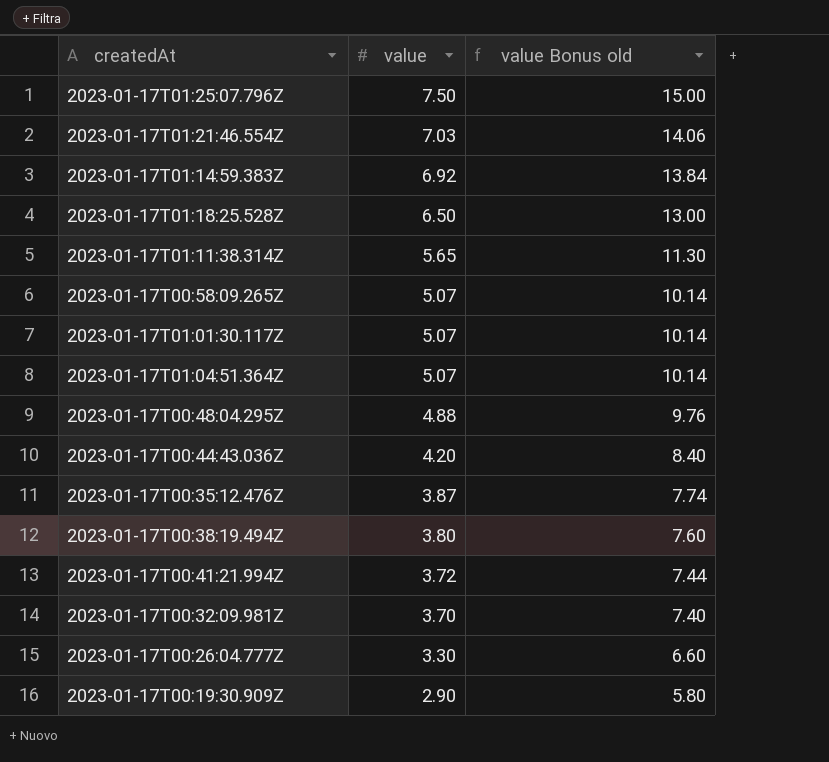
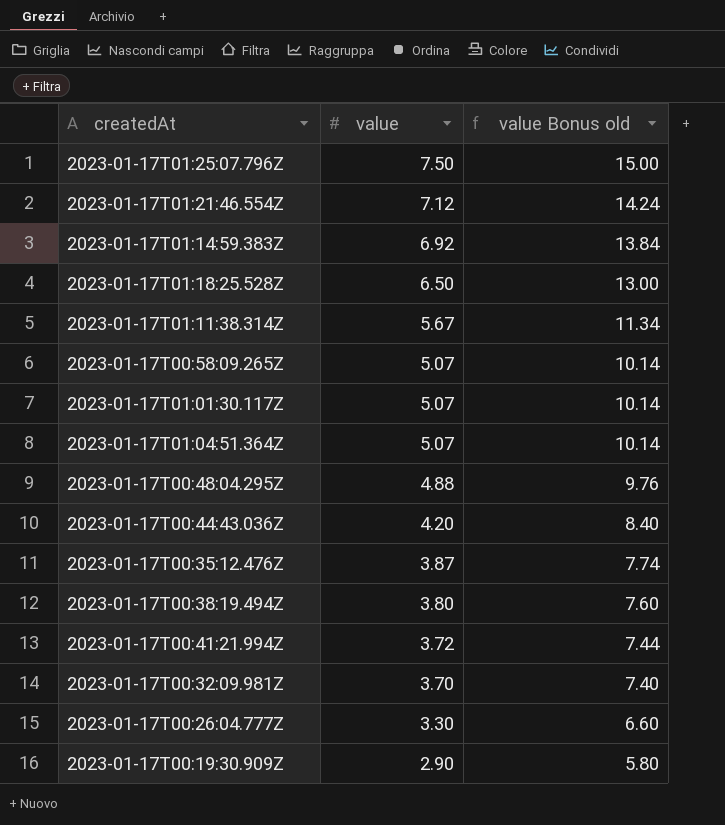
2023-01-17T01:21:46.554Z | value: 7.03 -> 7.12
2023-01-17T01:21:46.554Z | value Bonus old: 14.06 -> 14.24
2023-01-17T01:11:38.314Z | value: 5.65 -> 5.67
2023-01-17T01:11:38.314Z | value Bonus old: 11.30 -> 11.34

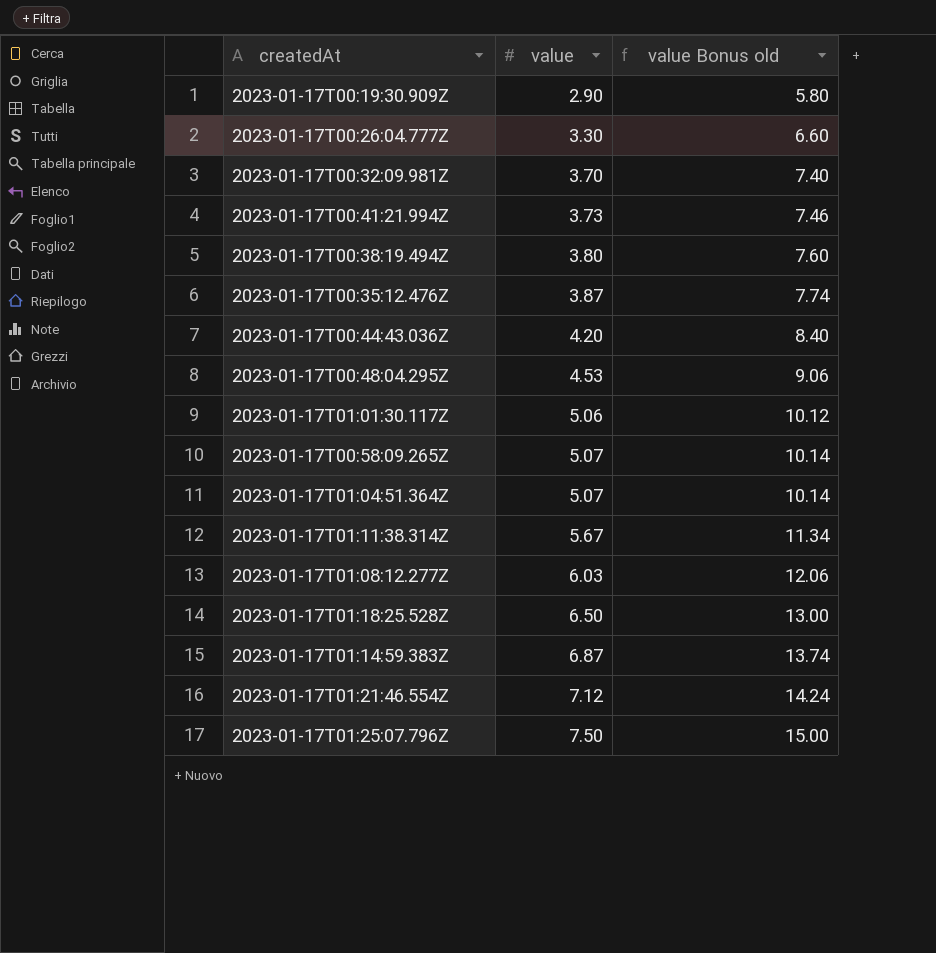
row order: value descending -> value ascending
2023-01-17T00:41:21.994Z | value: 3.72 -> 3.73
2023-01-17T00:41:21.994Z | value Bonus old: 7.44 -> 7.46
2023-01-17T00:48:04.295Z | value: 4.88 -> 4.53
2023-01-17T00:48:04.295Z | value Bonus old: 9.76 -> 9.06
2023-01-17T01:01:30.117Z | value: 5.07 -> 5.06
2023-01-17T01:01:30.117Z | value Bonus old: 10.14 -> 10.12
row 2023-01-17T01:08:12.277Z: none -> 6.03 | 12.06
2023-01-17T01:14:59.383Z | value: 6.92 -> 6.87
2023-01-17T01:14:59.383Z | value Bonus old: 13.84 -> 13.74

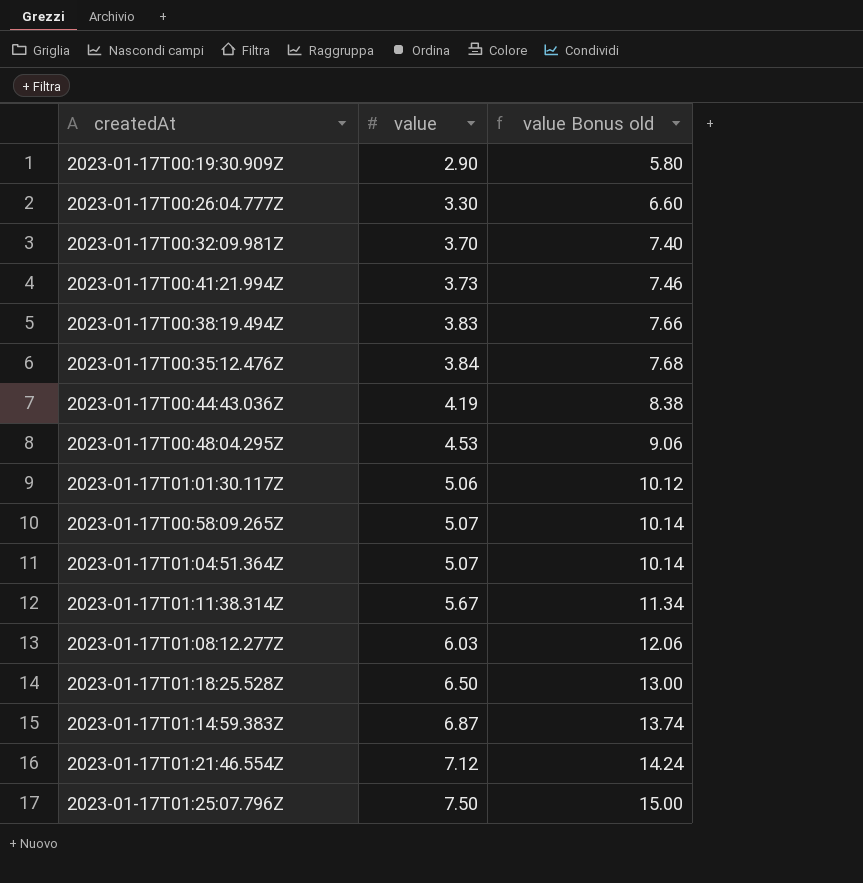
2023-01-17T00:38:19.494Z | value: 3.80 -> 3.83
2023-01-17T00:38:19.494Z | value Bonus old: 7.60 -> 7.66
2023-01-17T00:35:12.476Z | value: 3.87 -> 3.84
2023-01-17T00:35:12.476Z | value Bonus old: 7.74 -> 7.68
2023-01-17T00:44:43.036Z | value: 4.20 -> 4.19
2023-01-17T00:44:43.036Z | value Bonus old: 8.40 -> 8.38

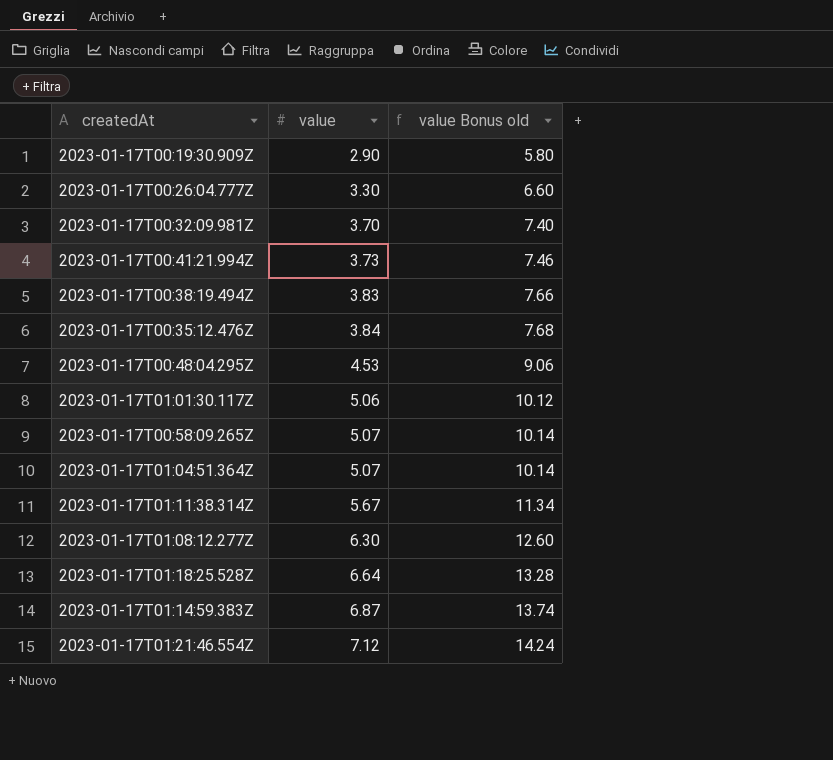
row 2023-01-17T00:44:43.036Z: 4.19 | 8.38 -> none
row 2023-01-17T01:25:07.796Z: 7.50 | 15.00 -> none
2023-01-17T01:08:12.277Z | value: 6.03 -> 6.30
2023-01-17T01:08:12.277Z | value Bonus old: 12.06 -> 12.60
2023-01-17T01:18:25.528Z | value: 6.50 -> 6.64
2023-01-17T01:18:25.528Z | value Bonus old: 13.00 -> 13.28

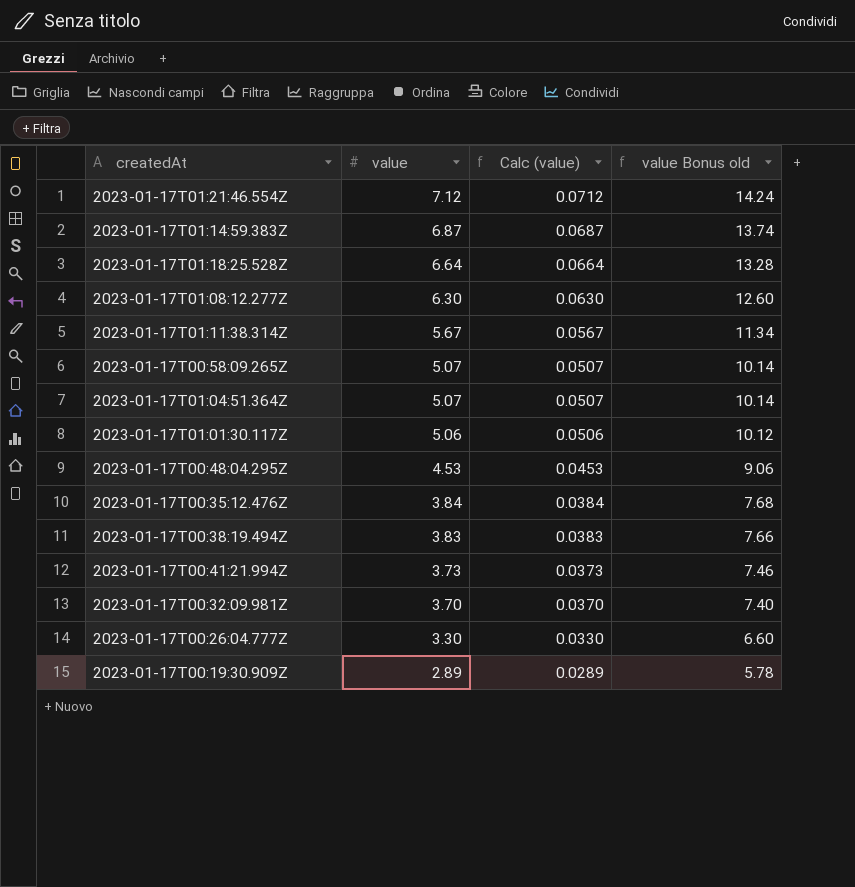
row order: value ascending -> value descending
column Calc (value) | formula: none -> [value] * 0.01
2023-01-17T00:19:30.909Z | value: 2.90 -> 2.89
2023-01-17T00:19:30.909Z | value Bonus old: 5.80 -> 5.78

